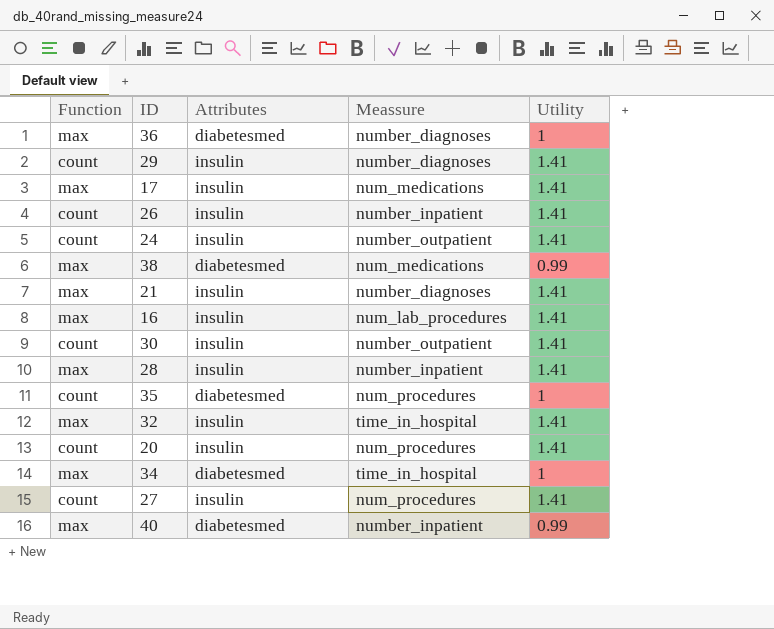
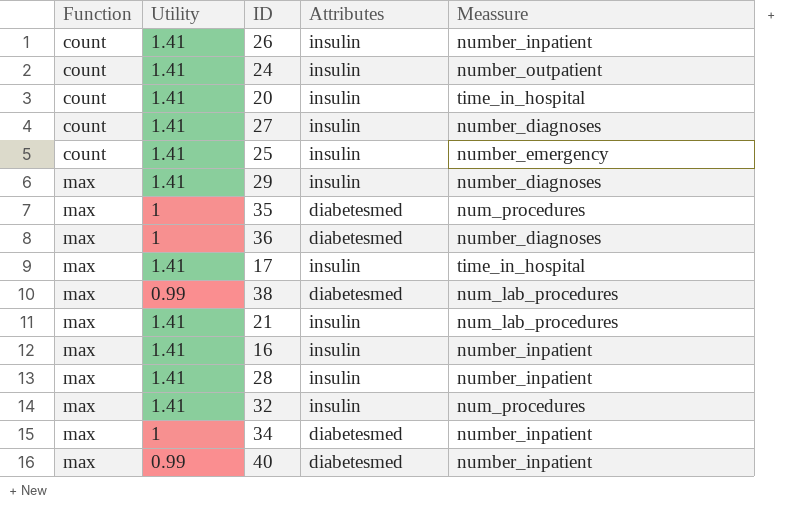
row order: none -> Function ascending
column Utility | position: 5 -> 2
row 30: count | insulin | number_outpatient | 1.41 -> none
20 | Meassure: num_procedures -> time_in_hospital
27 | Meassure: num_procedures -> number_diagnoses
row 25: none -> count | 1.41 | insulin | number_emergency
29 | Function: count -> max
35 | Function: count -> max
17 | Meassure: num_medications -> time_in_hospital
38 | Meassure: num_medications -> num_lab_procedures
21 | Meassure: number_diagnoses -> num_lab_procedures
16 | Meassure: num_lab_procedures -> number_inpatient
32 | Meassure: time_in_hospital -> num_procedures
34 | Meassure: time_in_hospital -> number_inpatient

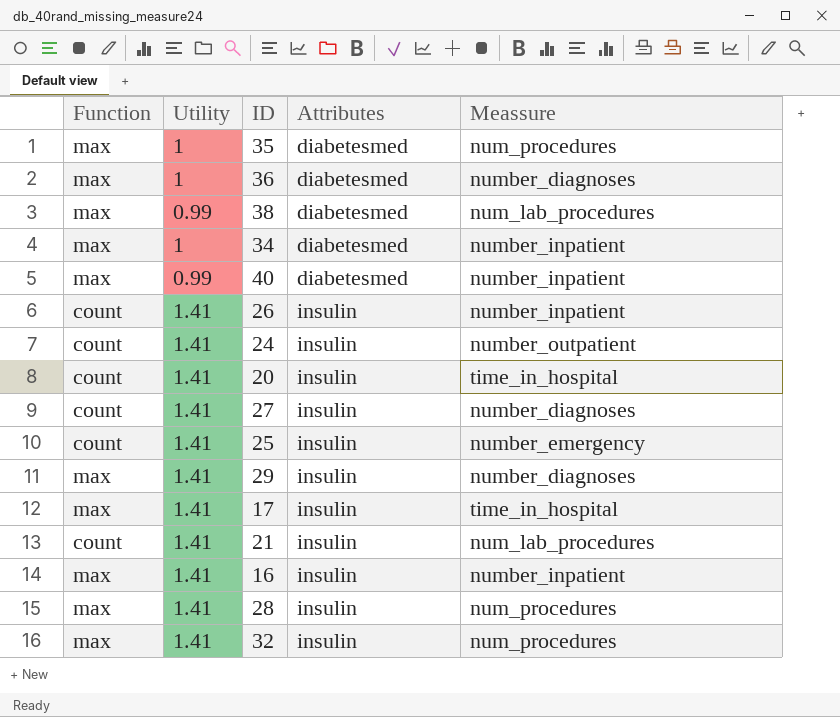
row order: Function ascending -> Attributes ascending
21 | Function: max -> count
28 | Meassure: number_inpatient -> num_procedures

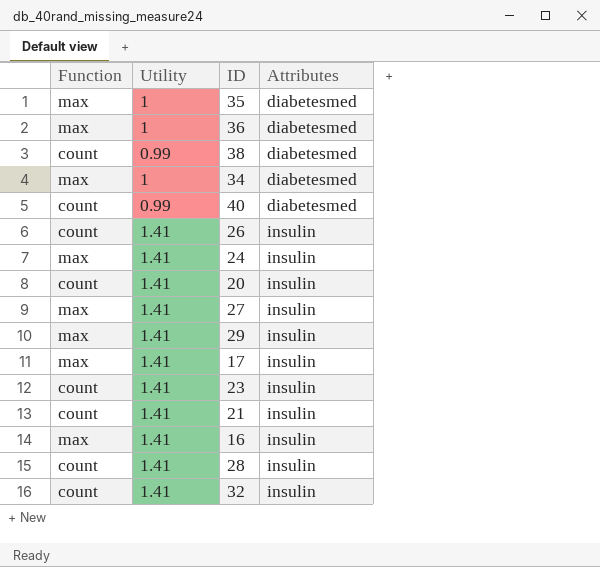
column Meassure | position: 5 -> none
row 25: count | 1.41 | insulin | number_emergency -> none
38 | Function: max -> count
40 | Function: max -> count
24 | Function: count -> max
27 | Function: count -> max
row 23: none -> count | 1.41 | insulin
28 | Function: max -> count
32 | Function: max -> count

